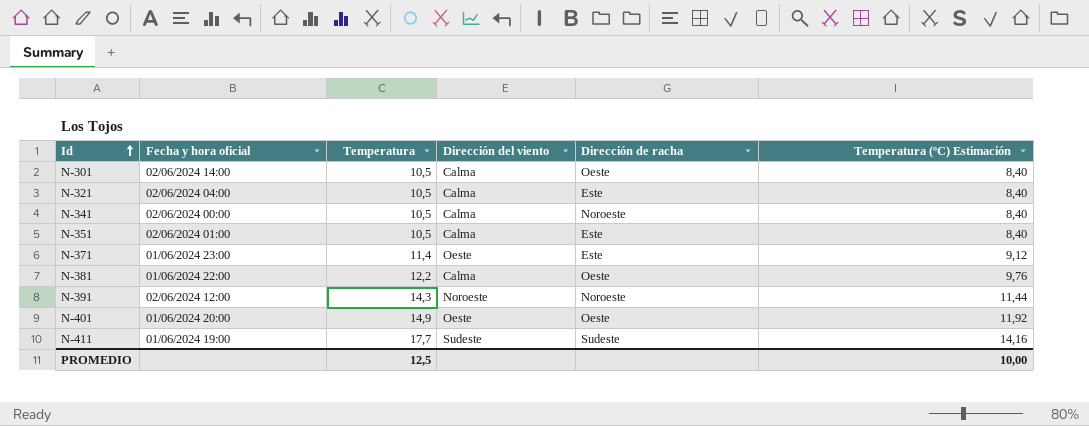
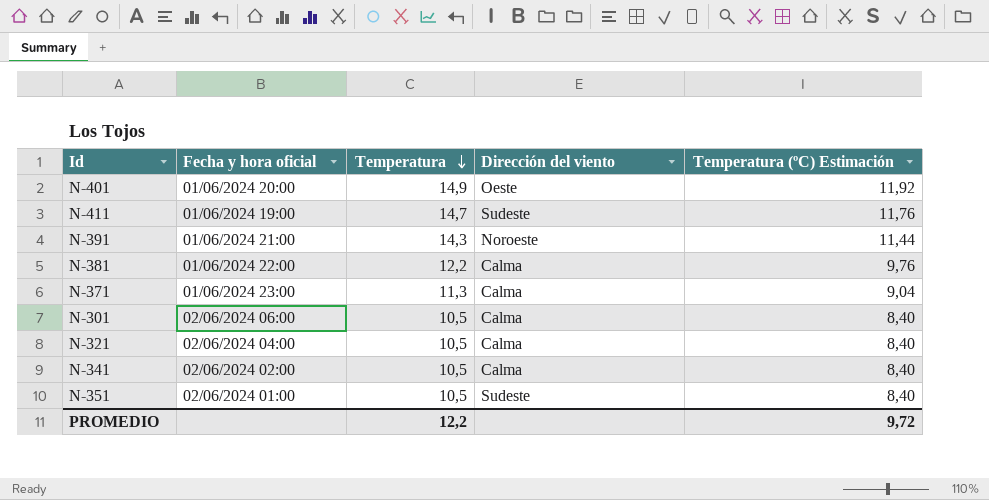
row order: Id ascending -> Temperatura descending
column Dirección de racha | position: 5 -> none
N-411 | Temperatura: 17,7 -> 14,7
N-411 | Temperatura (ºC) Estimación: 14,16 -> 11,76
N-391 | Fecha y hora oficial: 02/06/2024 12:00 -> 01/06/2024 21:00
N-371 | Temperatura: 11,4 -> 11,3
N-371 | Dirección del viento: Oeste -> Calma
N-371 | Temperatura (ºC) Estimación: 9,12 -> 9,04
N-301 | Fecha y hora oficial: 02/06/2024 14:00 -> 02/06/2024 06:00
N-341 | Fecha y hora oficial: 02/06/2024 00:00 -> 02/06/2024 02:00
N-351 | Dirección del viento: Calma -> Sudeste
PROMEDIO | Temperatura: 12,5 -> 12,2
PROMEDIO | Temperatura (ºC) Estimación: 10,00 -> 9,72

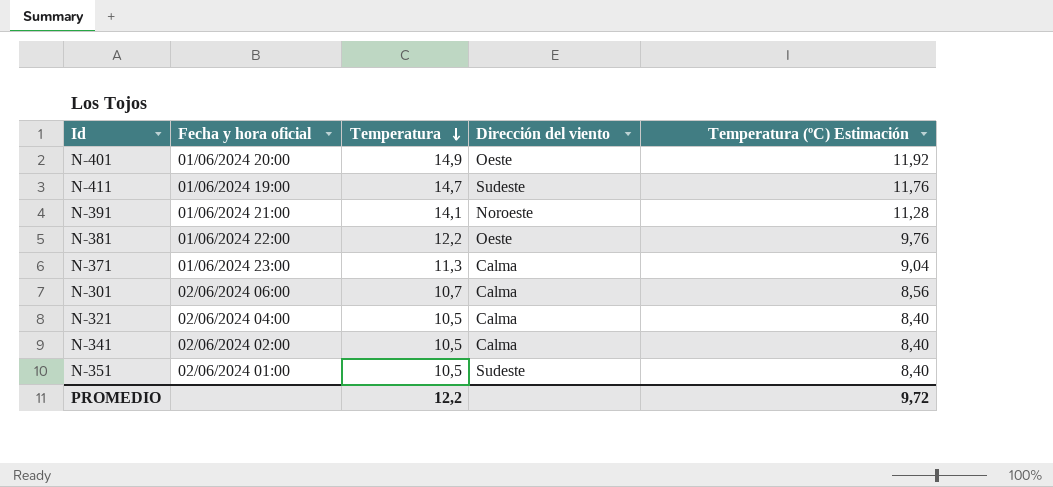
N-391 | Temperatura: 14,3 -> 14,1
N-391 | Temperatura (ºC) Estimación: 11,44 -> 11,28
N-381 | Dirección del viento: Calma -> Oeste
N-301 | Temperatura: 10,5 -> 10,7
N-301 | Temperatura (ºC) Estimación: 8,40 -> 8,56

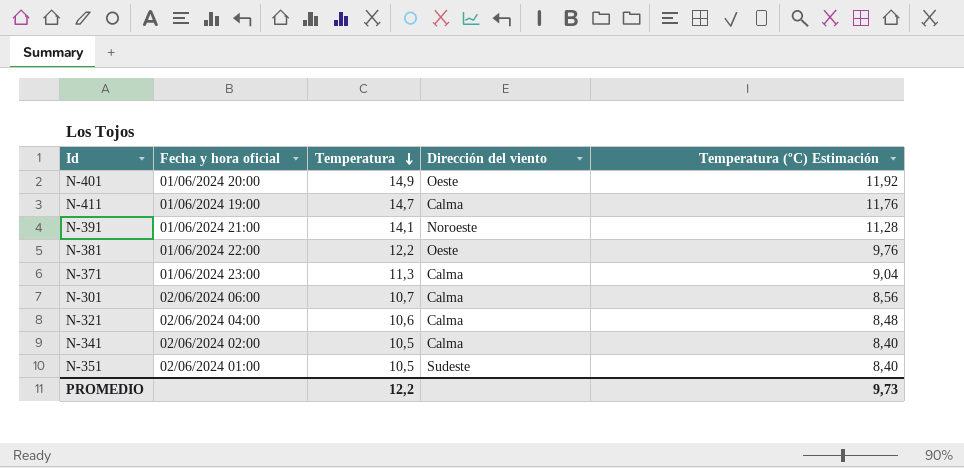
N-411 | Dirección del viento: Sudeste -> Calma
N-321 | Temperatura: 10,5 -> 10,6
N-321 | Temperatura (ºC) Estimación: 8,40 -> 8,48
PROMEDIO | Temperatura (ºC) Estimación: 9,72 -> 9,73

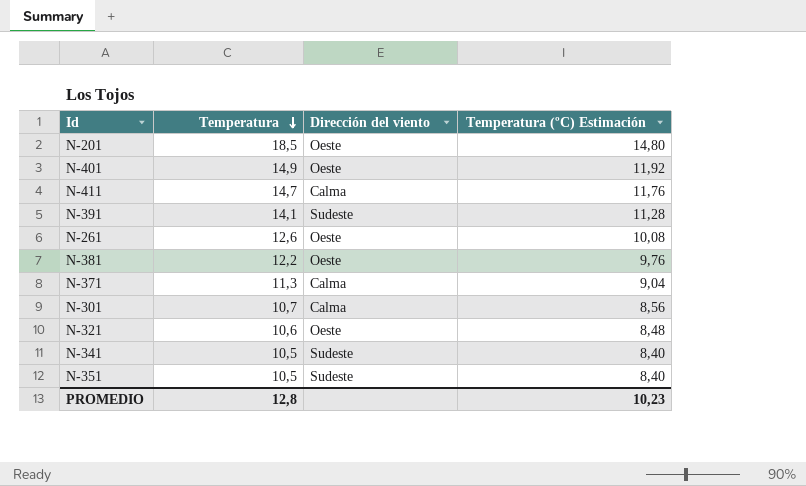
column Fecha y hora oficial | position: 2 -> none
row N-201: none -> 18,5 | Oeste | 14,80
N-391 | Dirección del viento: Noroeste -> Sudeste
row N-261: none -> 12,6 | Oeste | 10,08
N-321 | Dirección del viento: Calma -> Oeste
N-341 | Dirección del viento: Calma -> Sudeste
PROMEDIO | Temperatura: 12,2 -> 12,8
PROMEDIO | Temperatura (ºC) Estimación: 9,73 -> 10,23

